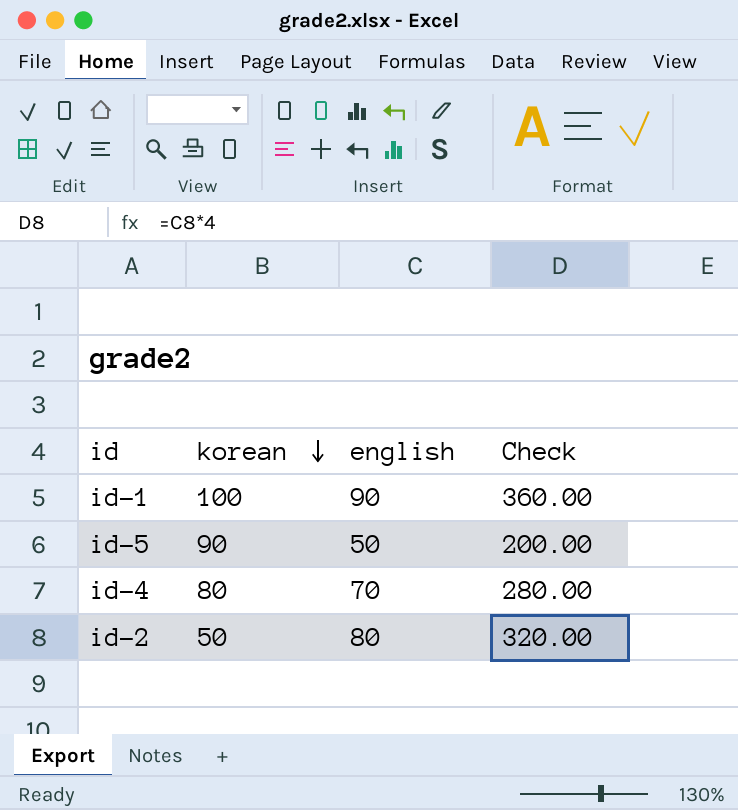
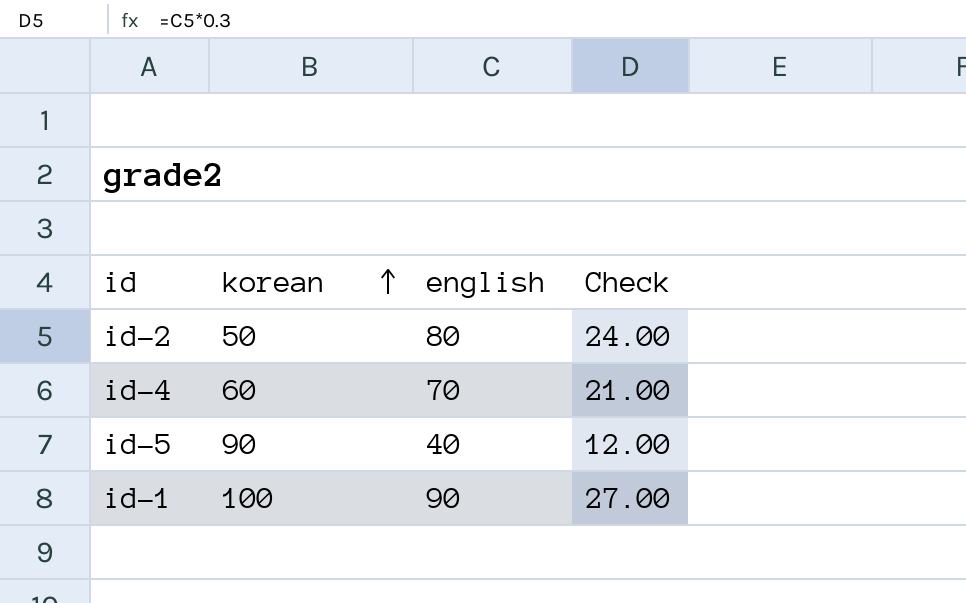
row order: korean descending -> korean ascending
column Check | formula: [english] * 4 -> [english] * 0.3
id-4 | korean: 80 -> 60
id-5 | english: 50 -> 40

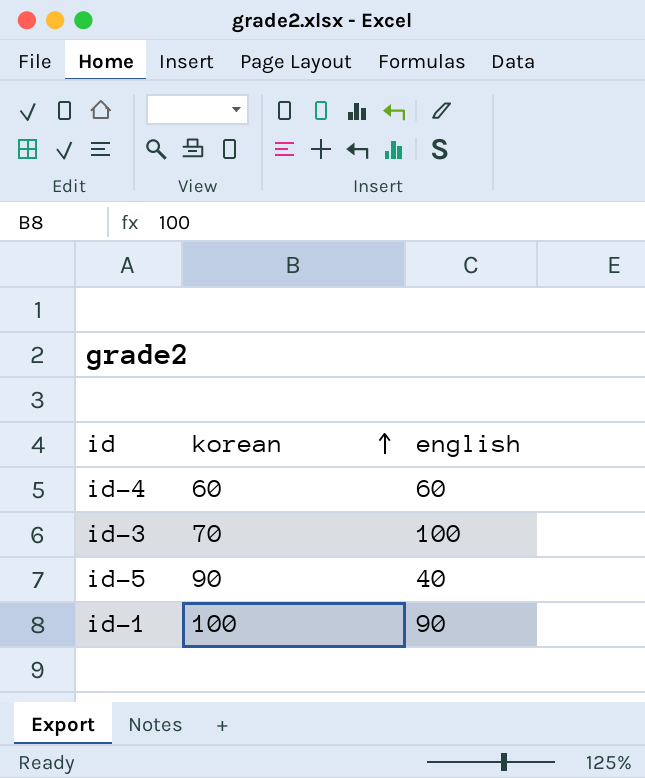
column Check | formula: [english] * 0.3 -> none
row id-2: 50 | 80 | 24.00 -> none
id-4 | english: 70 -> 60
row id-3: none -> 70 | 100

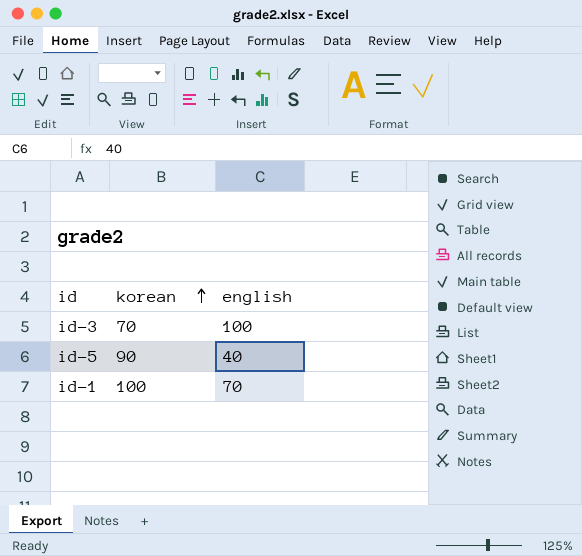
row id-4: 60 | 60 -> none
id-1 | english: 90 -> 70

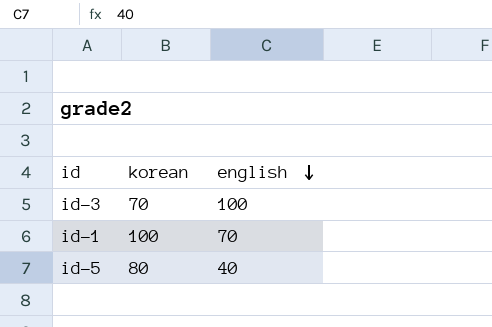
row order: korean ascending -> english descending
id-5 | korean: 90 -> 80

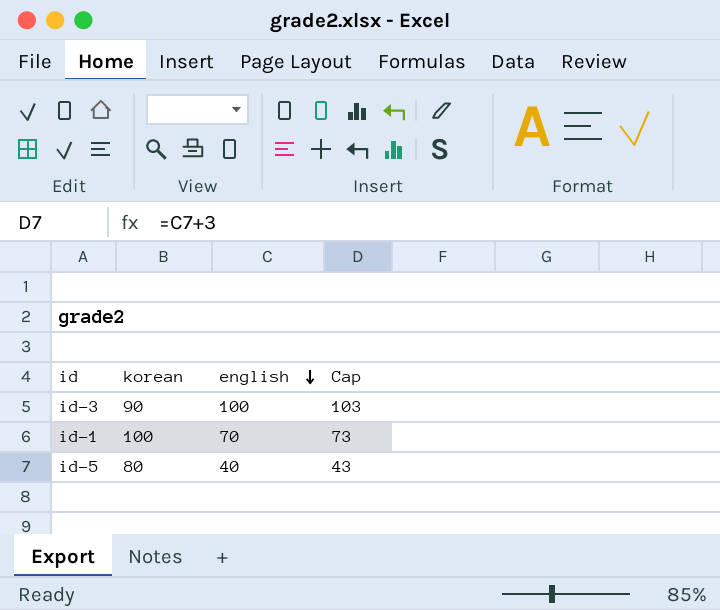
column Cap | formula: none -> [english] + 3
id-3 | korean: 70 -> 90

